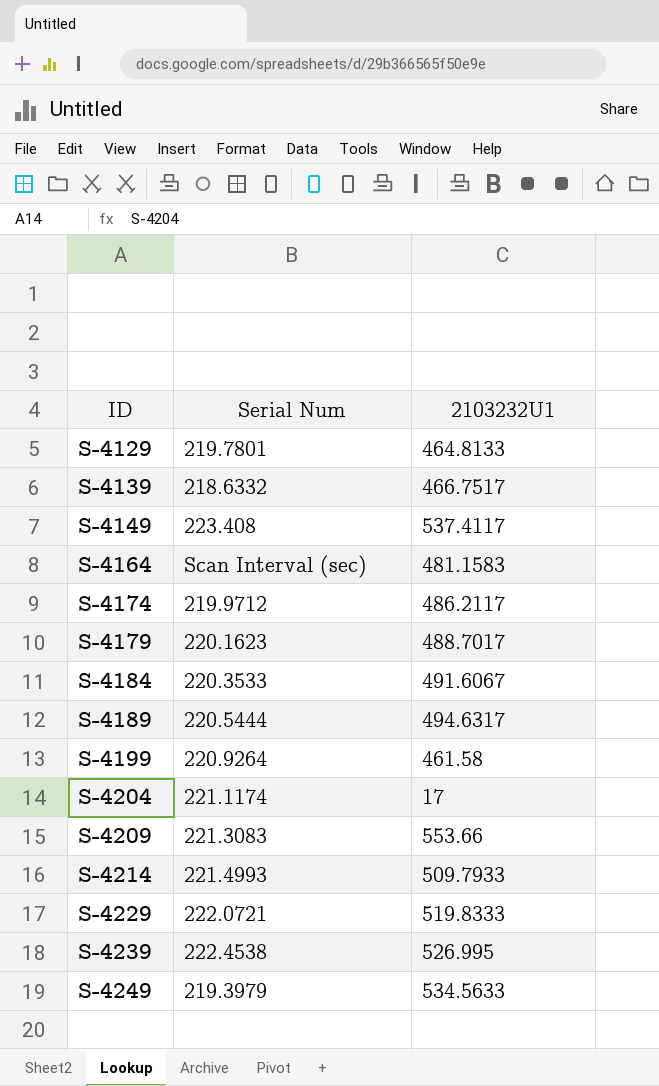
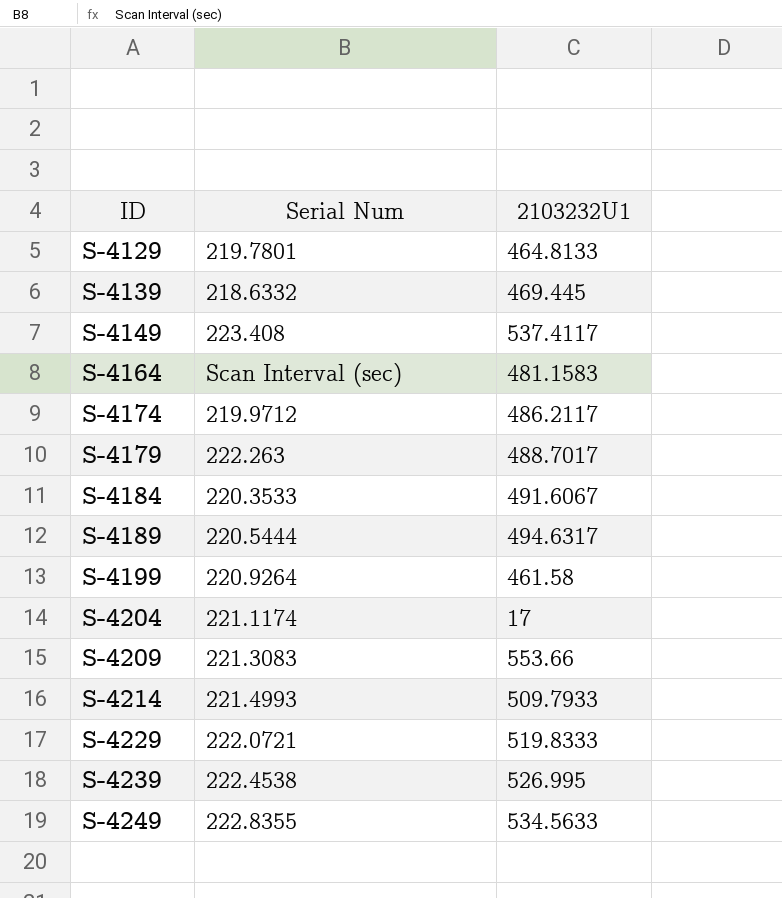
S-4139 | 2103232U1: 466.7517 -> 469.445
S-4179 | Serial Num: 220.1623 -> 222.263
S-4249 | Serial Num: 219.3979 -> 222.8355

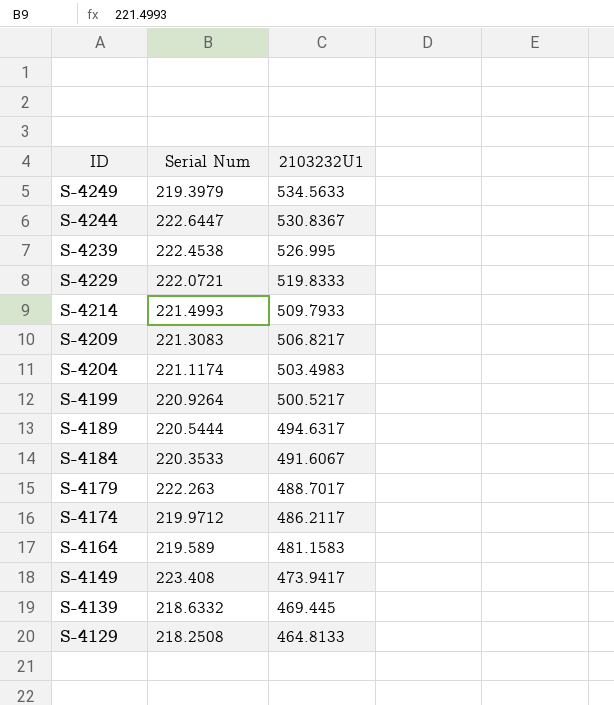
row order: ID ascending -> ID descending
S-4249 | Serial Num: 222.8355 -> 219.3979
row S-4244: none -> 222.6447 | 530.8367
S-4209 | 2103232U1: 553.66 -> 506.8217
S-4204 | 2103232U1: 17 -> 503.4983
S-4199 | 2103232U1: 461.58 -> 500.5217
S-4164 | Serial Num: Scan Interval (sec) -> 219.589
S-4149 | 2103232U1: 537.4117 -> 473.9417
S-4129 | Serial Num: 219.7801 -> 218.2508

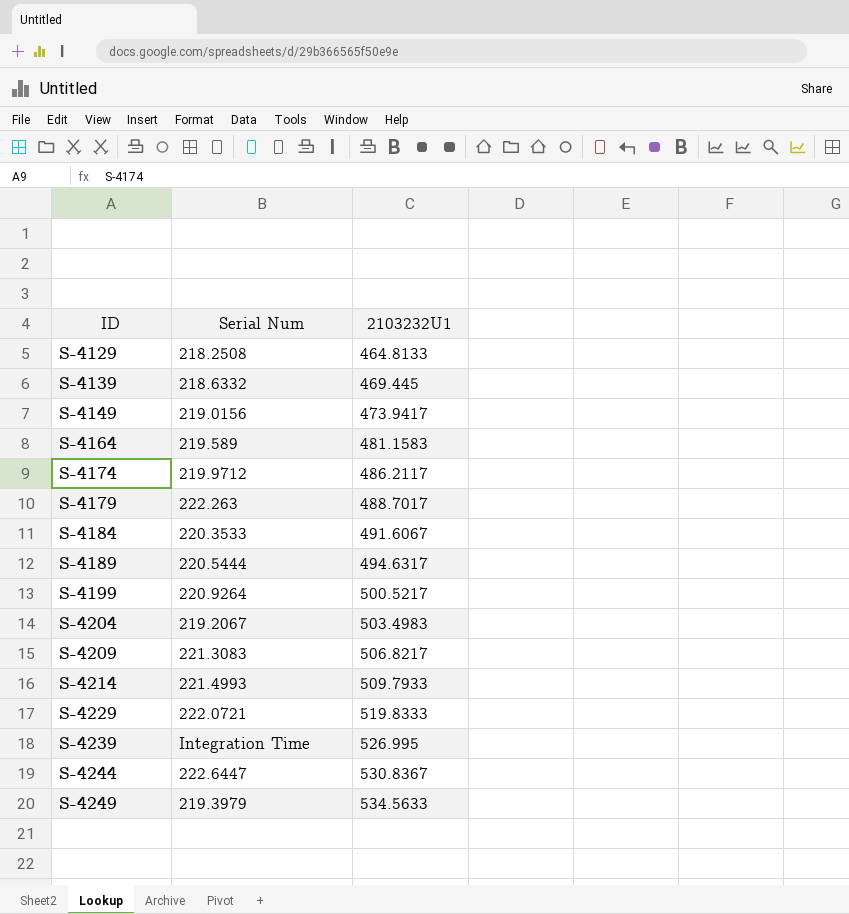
row order: ID descending -> ID ascending
S-4149 | Serial Num: 223.408 -> 219.0156
S-4204 | Serial Num: 221.1174 -> 219.2067
S-4239 | Serial Num: 222.4538 -> Integration Time

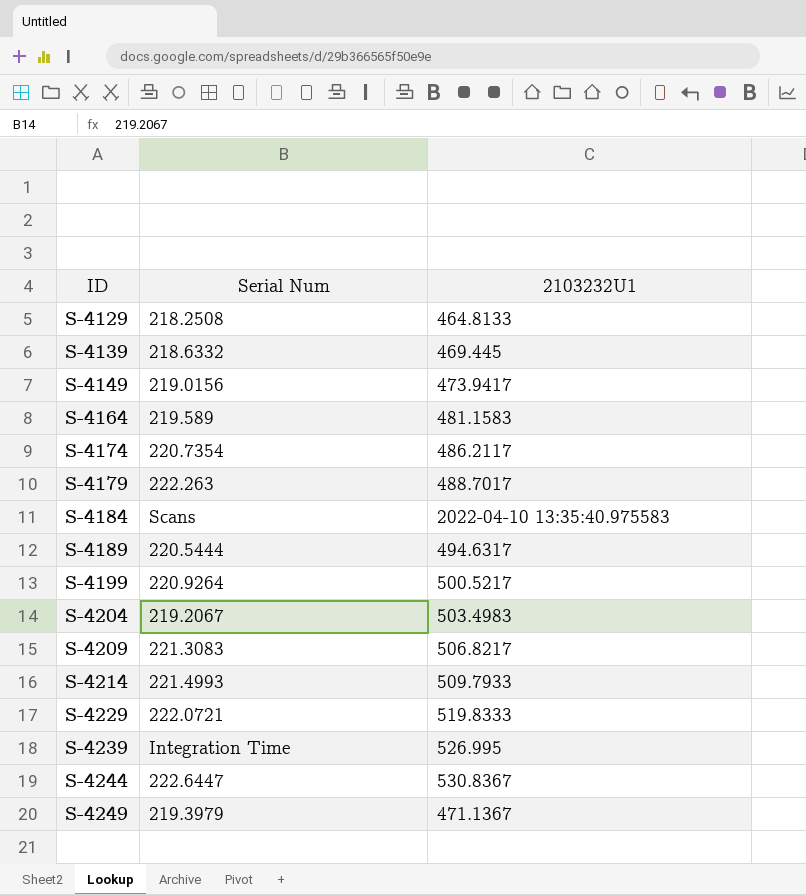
S-4174 | Serial Num: 219.9712 -> 220.7354
S-4184 | Serial Num: 220.3533 -> Scans
S-4184 | 2103232U1: 491.6067 -> 2022-04-10 13:35:40.975583
S-4249 | 2103232U1: 534.5633 -> 471.1367

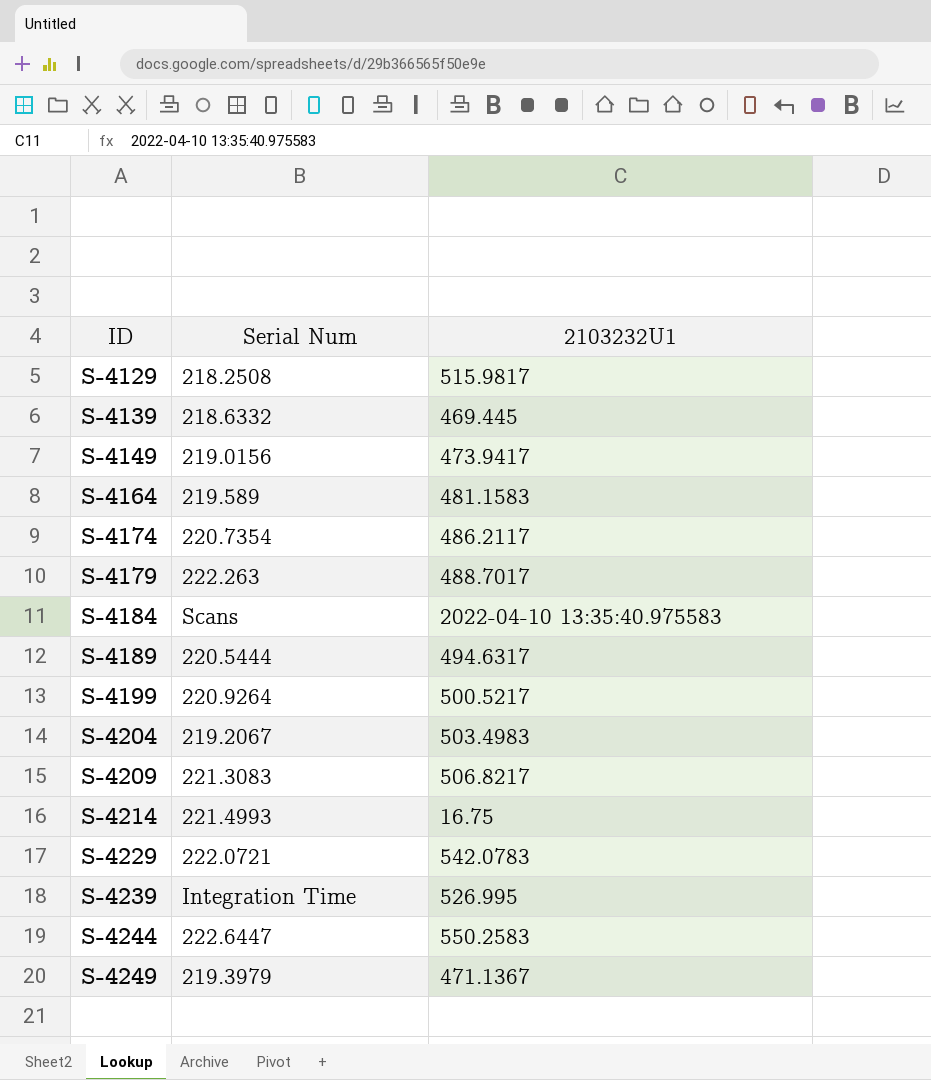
S-4129 | 2103232U1: 464.8133 -> 515.9817
S-4214 | 2103232U1: 509.7933 -> 16.75
S-4229 | 2103232U1: 519.8333 -> 542.0783
S-4244 | 2103232U1: 530.8367 -> 550.2583

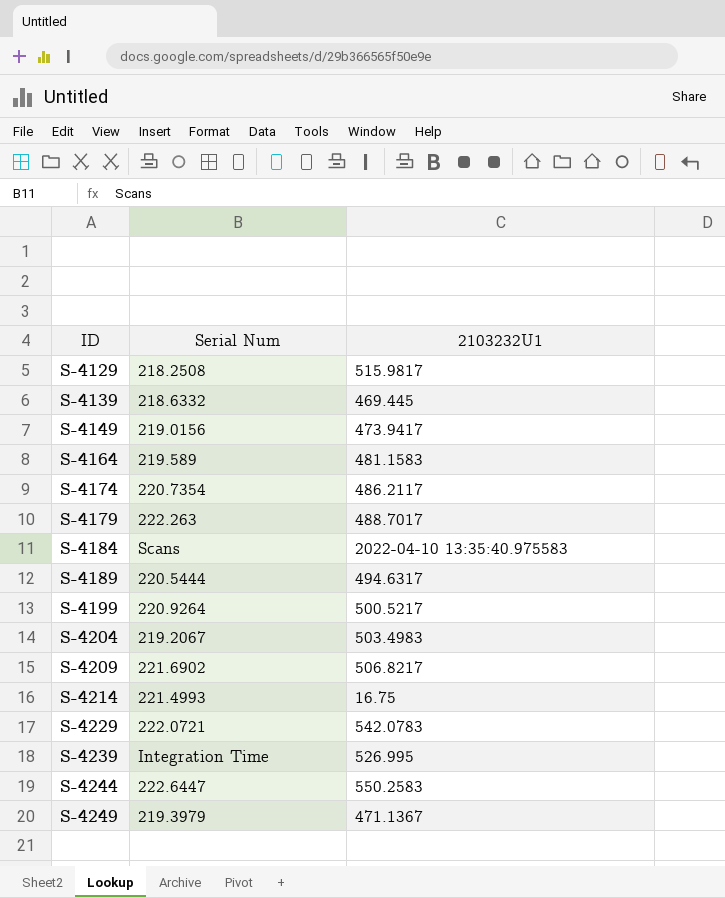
S-4209 | Serial Num: 221.3083 -> 221.6902

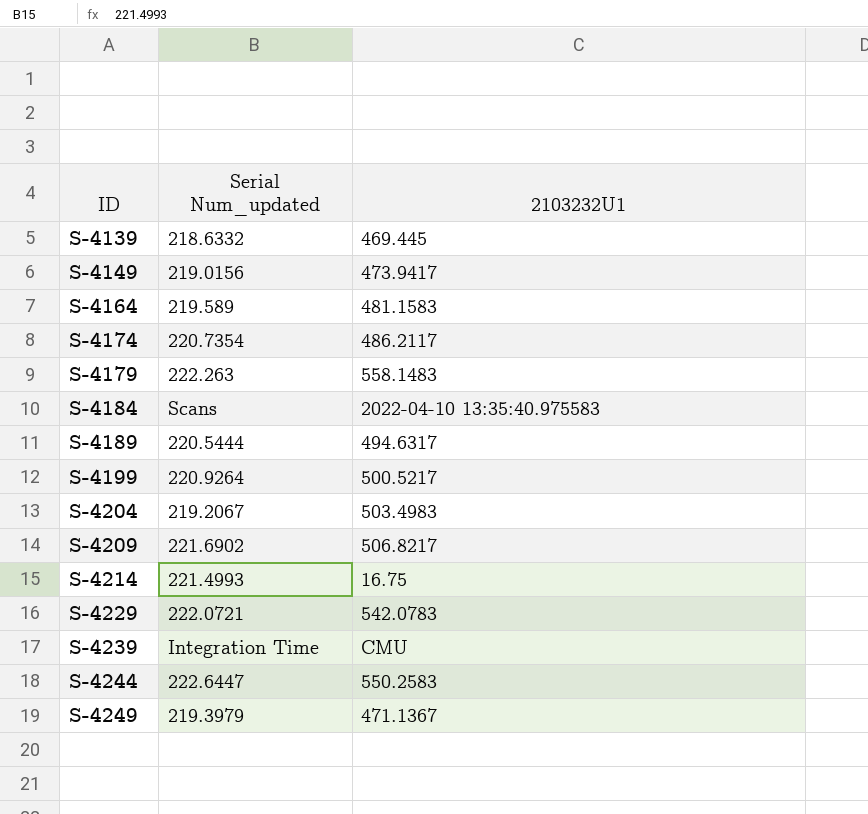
column name: Serial Num -> Serial Num_updated
row S-4129: 218.2508 | 515.9817 -> none
S-4179 | 2103232U1: 488.7017 -> 558.1483
S-4239 | 2103232U1: 526.995 -> CMU

